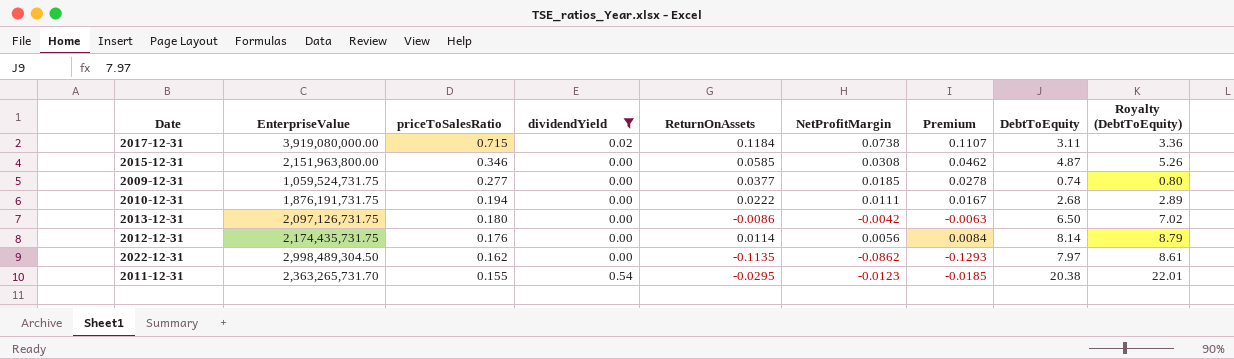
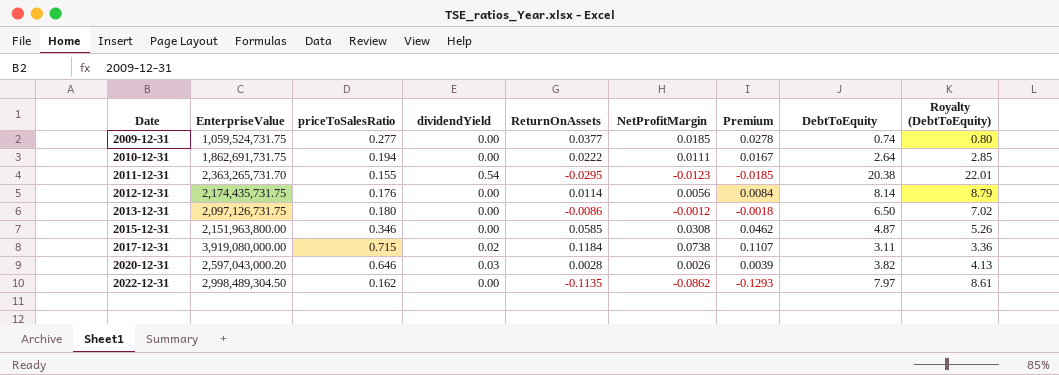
filter: dividendYield != 0.03 -> none
row order: priceToSalesRatio descending -> Date ascending
2010-12-31 | EnterpriseValue: 1,876,191,731.75 -> 1,862,691,731.75
2010-12-31 | DebtToEquity: 2.68 -> 2.64
2010-12-31 | Royalty (DebtToEquity): 2.89 -> 2.85
2013-12-31 | NetProfitMargin: -0.0042 -> -0.0012
2013-12-31 | Premium: -0.0063 -> -0.0018

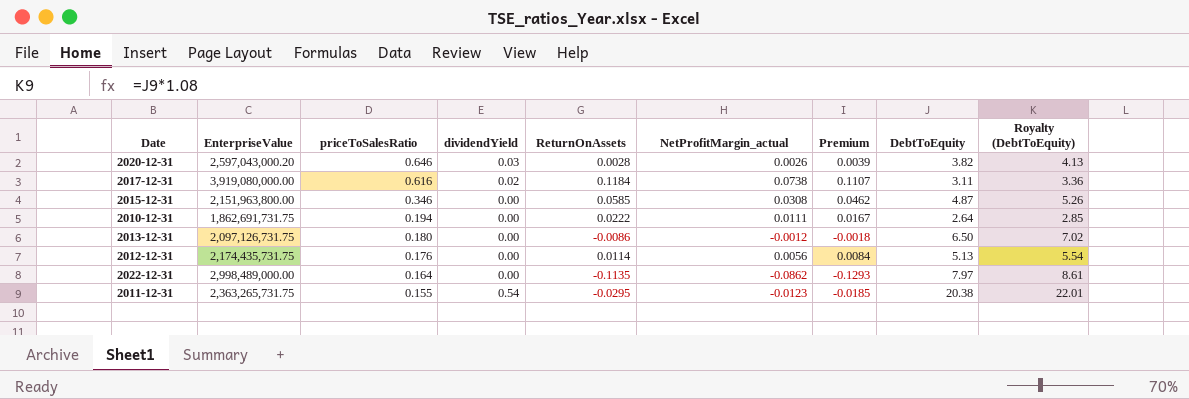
row order: Date ascending -> priceToSalesRatio descending
column name: NetProfitMargin -> NetProfitMargin_actual
row 2009-12-31: 1,059,524,731.75 | 0.277 | 0.00 | 0.0377 | 0.0185 | 0.0278 | 0.74 | 0.80 -> none
2017-12-31 | priceToSalesRatio: 0.715 -> 0.616
2012-12-31 | DebtToEquity: 8.14 -> 5.13
2012-12-31 | Royalty (DebtToEquity): 8.79 -> 5.54
2022-12-31 | EnterpriseValue: 2,998,489,304.50 -> 2,998,489,000.00
2022-12-31 | priceToSalesRatio: 0.162 -> 0.164
2011-12-31 | EnterpriseValue: 2,363,265,731.70 -> 2,363,265,731.75

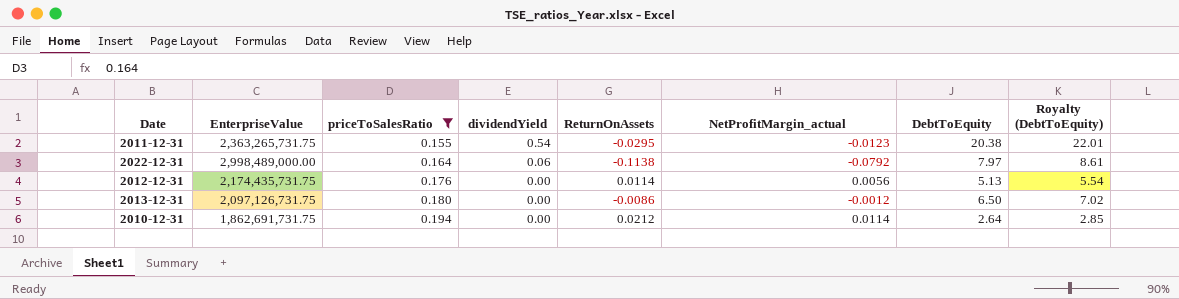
filter: none -> priceToSalesRatio <= 0.194
row order: priceToSalesRatio descending -> priceToSalesRatio ascending
column Premium | formula: [NetProfitMargin_actual] * 1.5 -> none
2022-12-31 | dividendYield: 0.00 -> 0.06
2022-12-31 | ReturnOnAssets: -0.1135 -> -0.1138
2022-12-31 | NetProfitMargin_actual: -0.0862 -> -0.0792
2010-12-31 | ReturnOnAssets: 0.0222 -> 0.0212
2010-12-31 | NetProfitMargin_actual: 0.0111 -> 0.0114

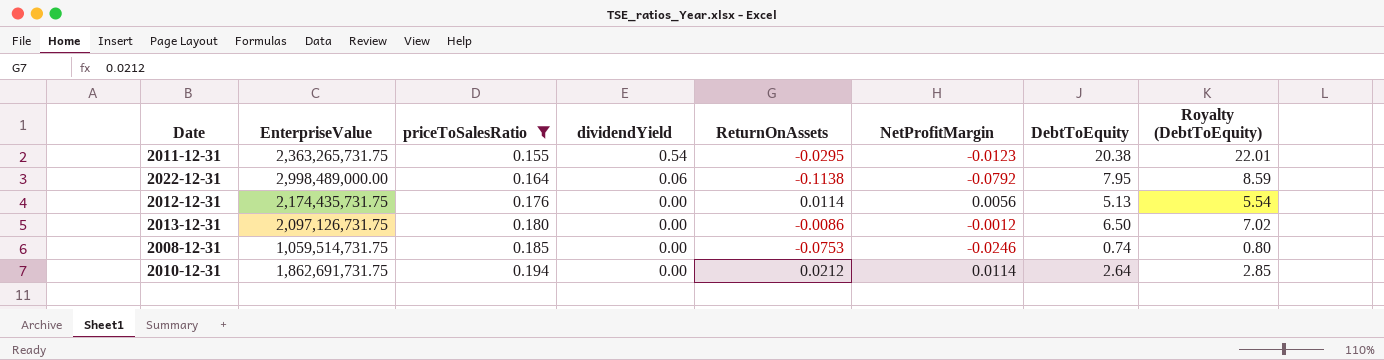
column name: NetProfitMargin_actual -> NetProfitMargin
2022-12-31 | DebtToEquity: 7.97 -> 7.95
2022-12-31 | Royalty (DebtToEquity): 8.61 -> 8.59
row 2008-12-31: none -> 1,059,514,731.75 | 0.185 | 0.00 | -0.0753 | -0.0246 | 0.74 | 0.80

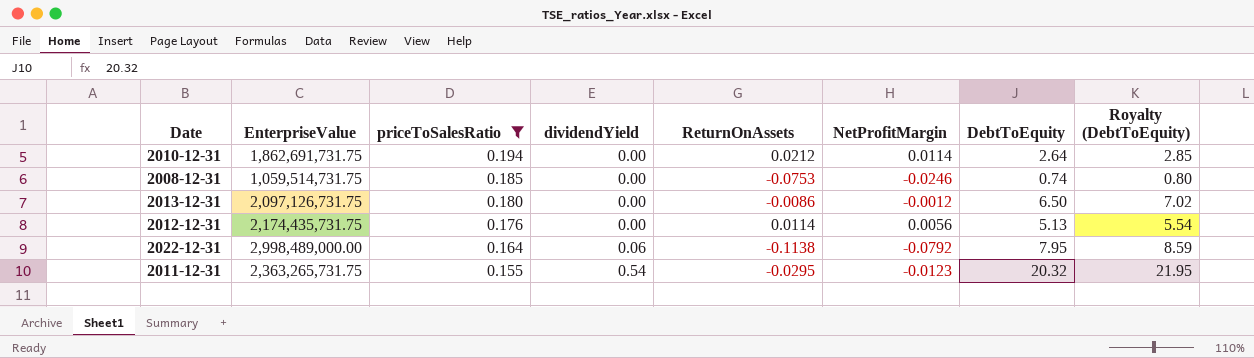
row order: priceToSalesRatio ascending -> priceToSalesRatio descending
2011-12-31 | DebtToEquity: 20.38 -> 20.32
2011-12-31 | Royalty (DebtToEquity): 22.01 -> 21.95

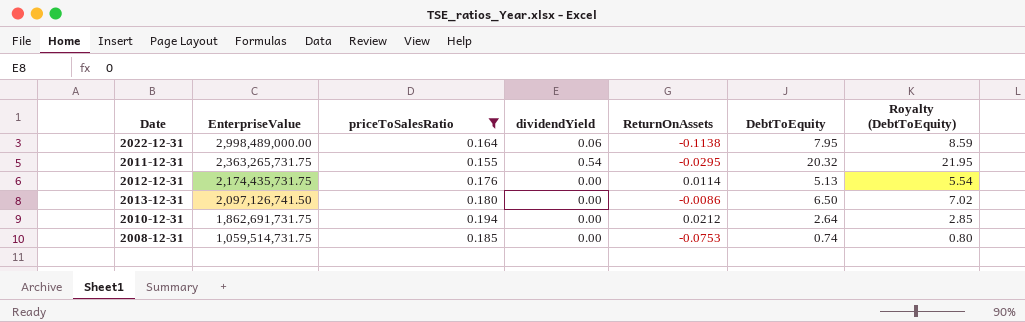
row order: priceToSalesRatio descending -> EnterpriseValue descending
column NetProfitMargin | position: 6 -> none
2013-12-31 | EnterpriseValue: 2,097,126,731.75 -> 2,097,126,741.50

